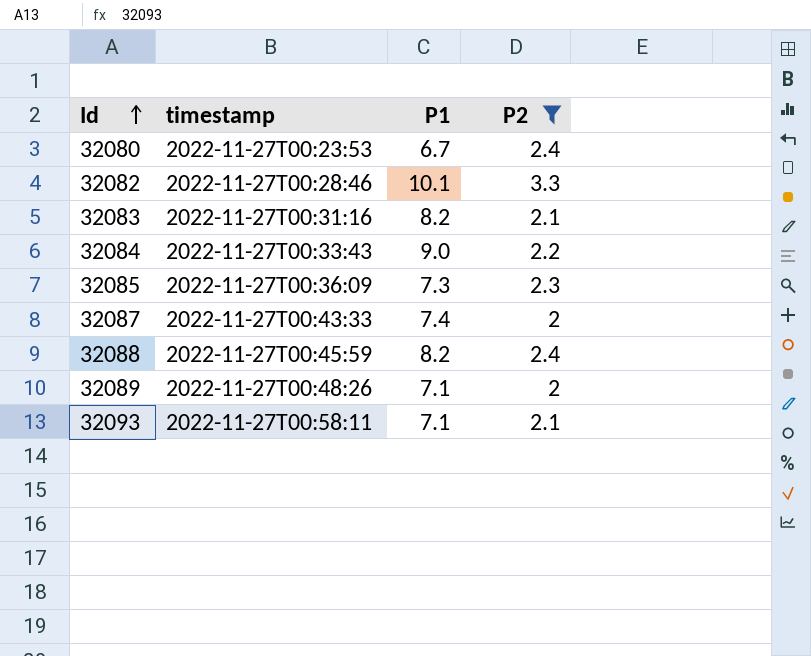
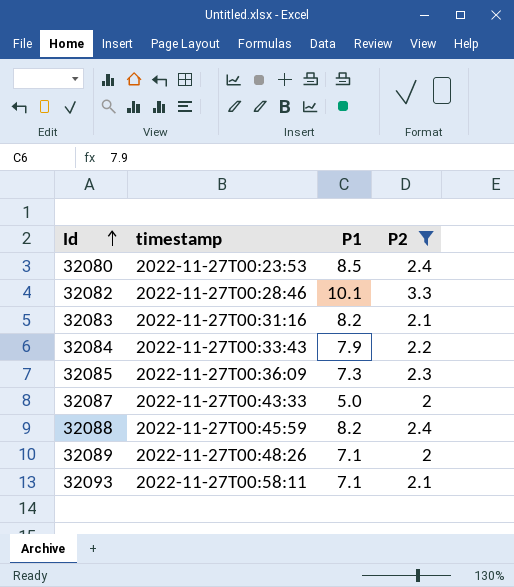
32080 | P1: 6.7 -> 8.5
32084 | P1: 9.0 -> 7.9
32087 | P1: 7.4 -> 5.0

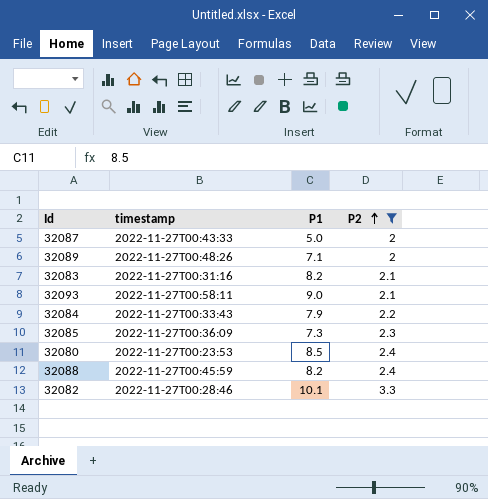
row order: Id ascending -> P2 ascending
32093 | P1: 7.1 -> 9.0

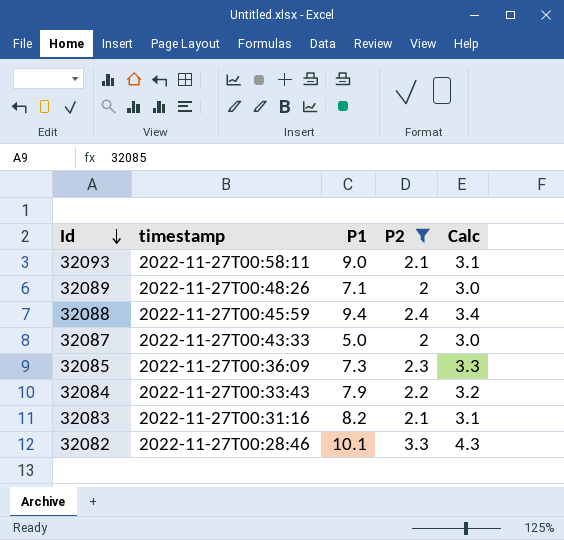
row order: P2 ascending -> Id descending
column Calc | formula: none -> [P2] + 1
row 32080: 2022-11-27T00:23:53 | 8.5 | 2.4 -> none
32088 | P1: 8.2 -> 9.4

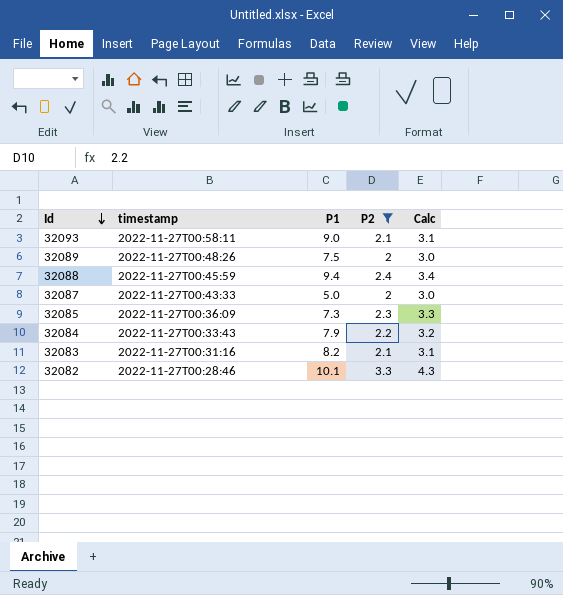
32089 | P1: 7.1 -> 7.5

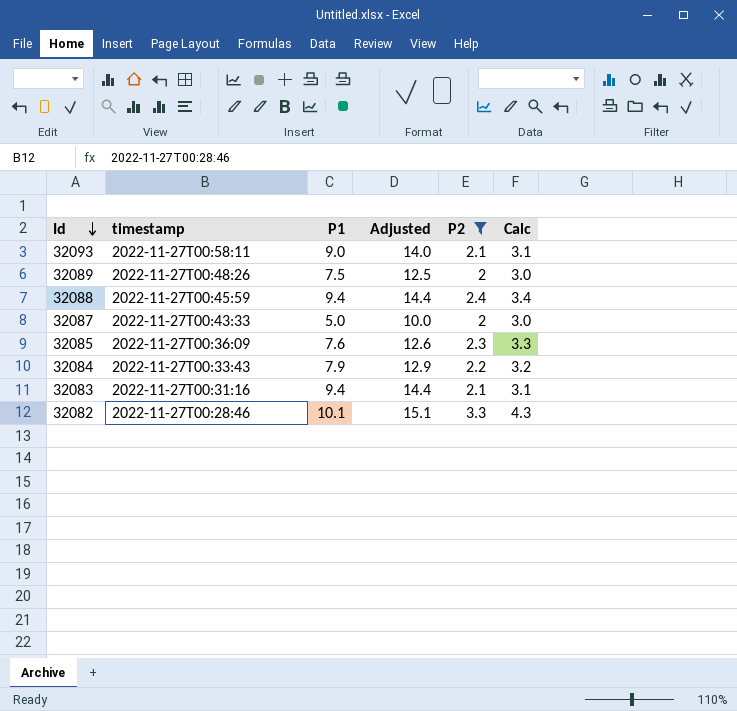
column Adjusted | formula: none -> [P1] + 5
32085 | P1: 7.3 -> 7.6
32083 | P1: 8.2 -> 9.4

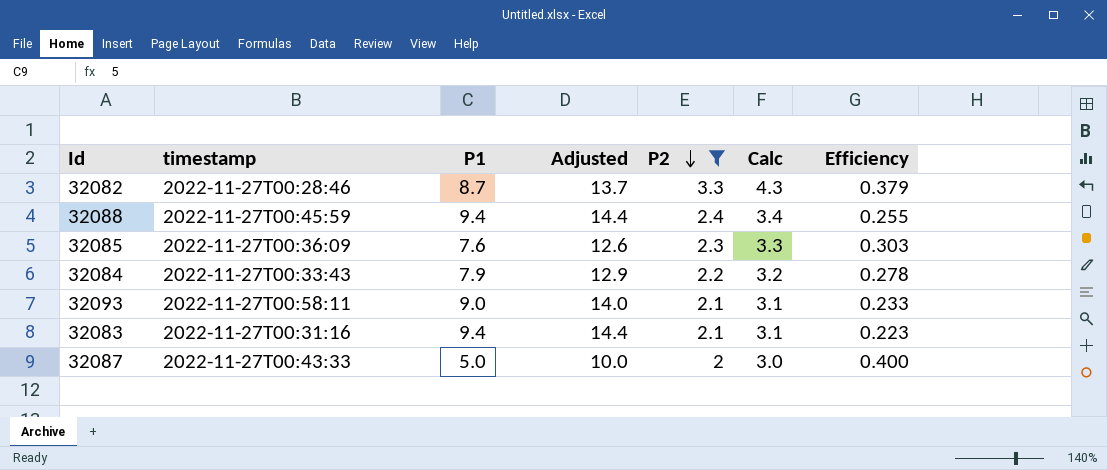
row order: Id descending -> P2 descending
column Efficiency | formula: none -> [P2] / [P1]
row 32089: 2022-11-27T00:48:26 | 7.5 | 12.5 | 2 | 3.0 -> none
32082 | P1: 10.1 -> 8.7
32082 | Adjusted: 15.1 -> 13.7

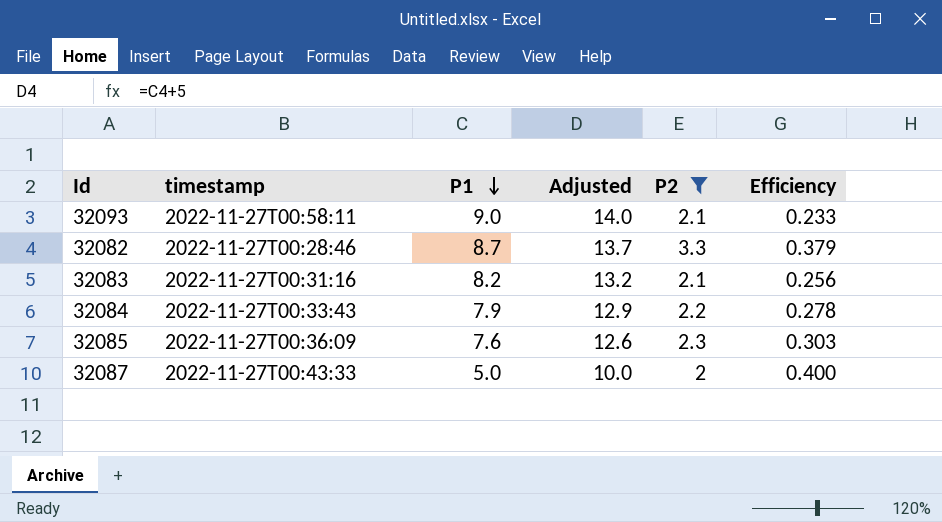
row order: P2 descending -> P1 descending
column Calc | formula: [P2] + 1 -> none
row 32088: 2022-11-27T00:45:59 | 9.4 | 14.4 | 2.4 | 3.4 | 0.255 -> none
32083 | P1: 9.4 -> 8.2
32083 | Adjusted: 14.4 -> 13.2
32083 | Efficiency: 0.223 -> 0.256

